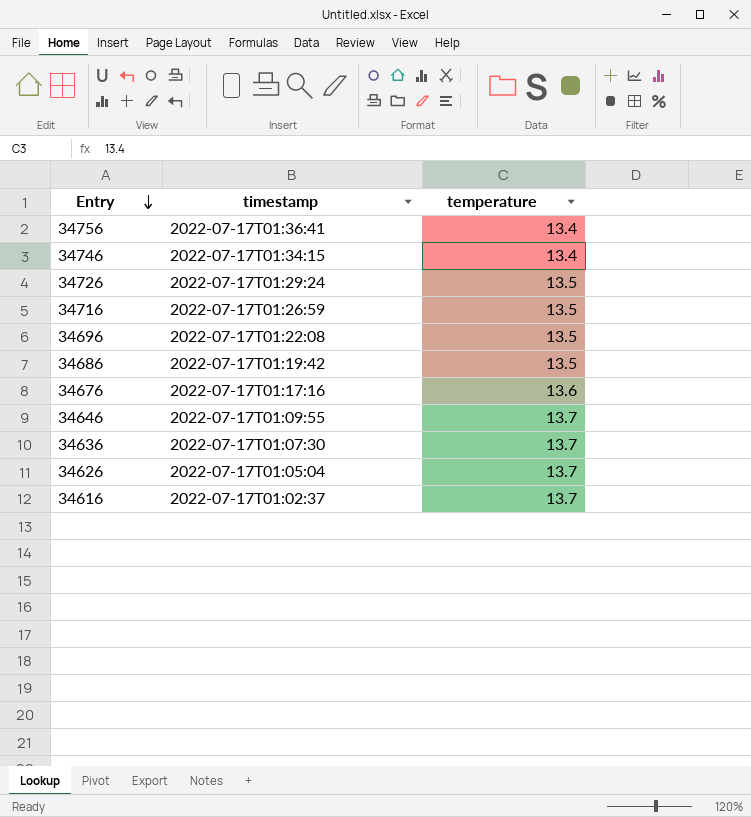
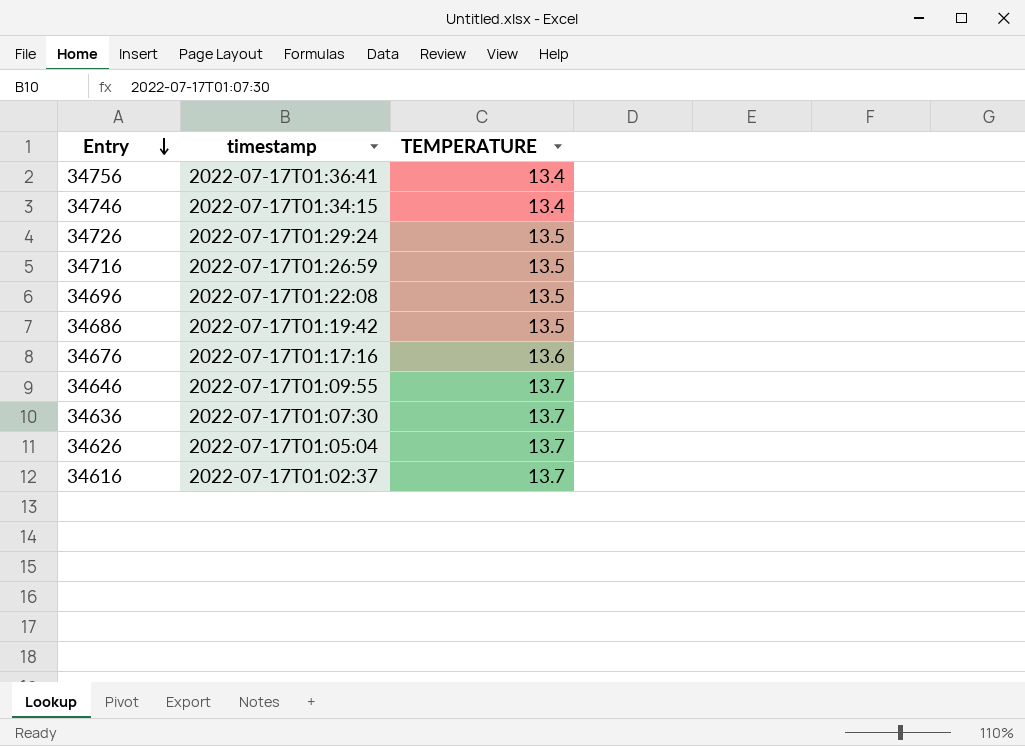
column name: temperature -> TEMPERATURE

